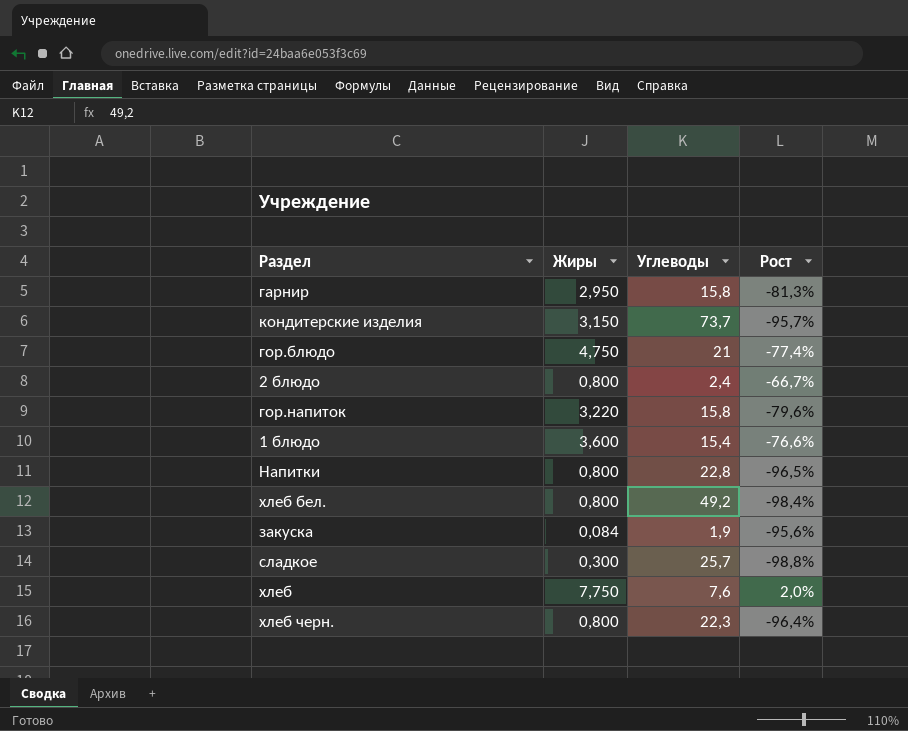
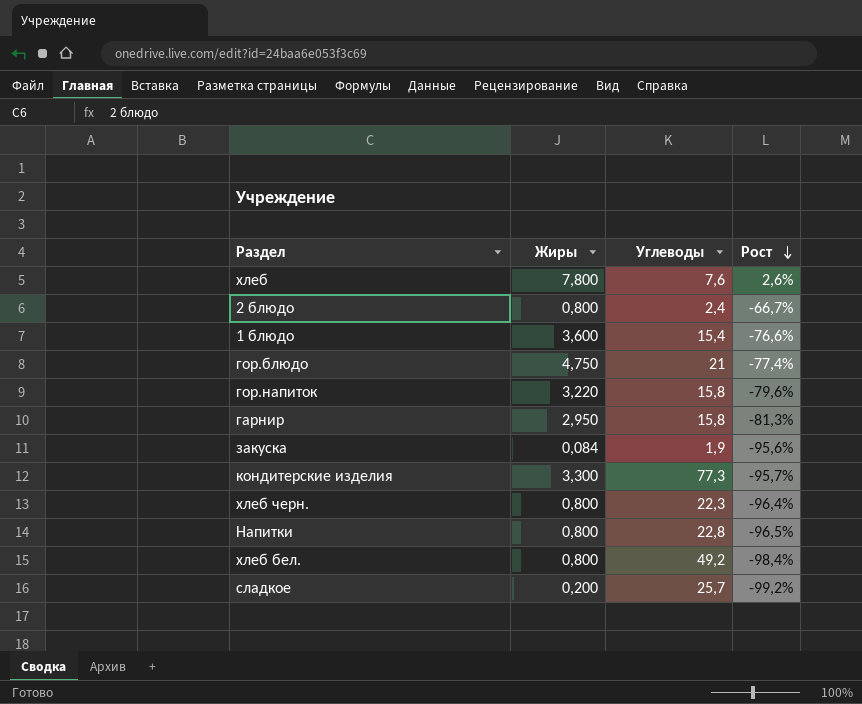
row order: none -> Рост descending
хлеб | Жиры: 7,750 -> 7,800
хлеб | Рост: 2,0% -> 2,6%
кондитерские изделия | Жиры: 3,150 -> 3,300
кондитерские изделия | Углеводы: 73,7 -> 77,3
сладкое | Жиры: 0,300 -> 0,200
сладкое | Рост: -98,8% -> -99,2%

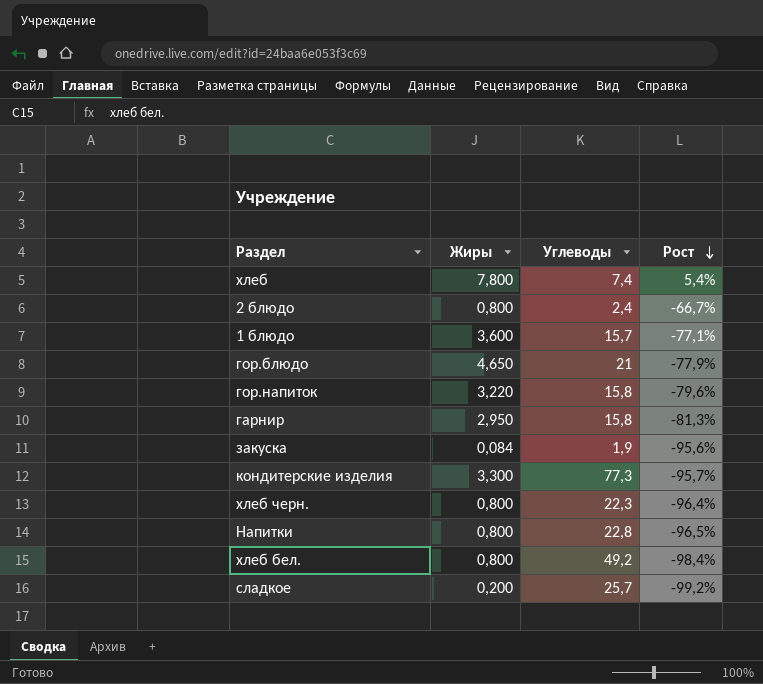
хлеб | Углеводы: 7,6 -> 7,4
хлеб | Рост: 2,6% -> 5,4%
1 блюдо | Углеводы: 15,4 -> 15,7
1 блюдо | Рост: -76,6% -> -77,1%
гор.блюдо | Жиры: 4,750 -> 4,650
гор.блюдо | Рост: -77,4% -> -77,9%

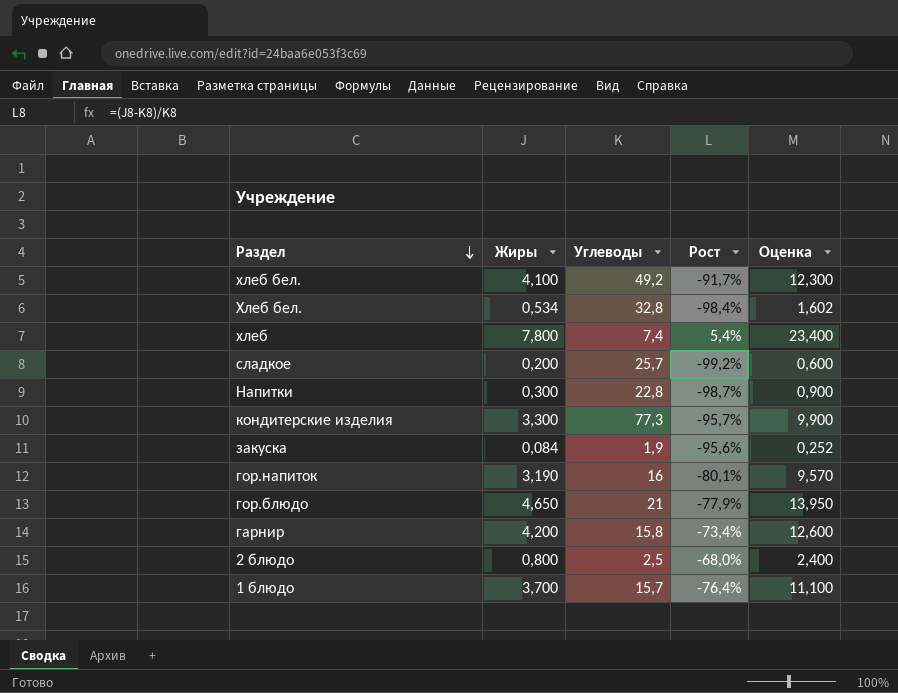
row order: Рост descending -> Раздел descending
column Оценка | formula: none -> [Жиры] * 3
row хлеб черн.: 0,800 | 22,3 | -96,4% -> none
хлеб бел. | Жиры: 0,800 -> 4,100
хлеб бел. | Рост: -98,4% -> -91,7%
row Хлеб бел.: none -> 0,534 | 32,8 | -98,4% | 1,602
Напитки | Жиры: 0,800 -> 0,300
Напитки | Рост: -96,5% -> -98,7%
гор.напиток | Жиры: 3,220 -> 3,190
гор.напиток | Углеводы: 15,8 -> 16
гор.напиток | Рост: -79,6% -> -80,1%
гарнир | Жиры: 2,950 -> 4,200
гарнир | Рост: -81,3% -> -73,4%
2 блюдо | Углеводы: 2,4 -> 2,5
2 блюдо | Рост: -66,7% -> -68,0%
1 блюдо | Жиры: 3,600 -> 3,700
1 блюдо | Рост: -77,1% -> -76,4%

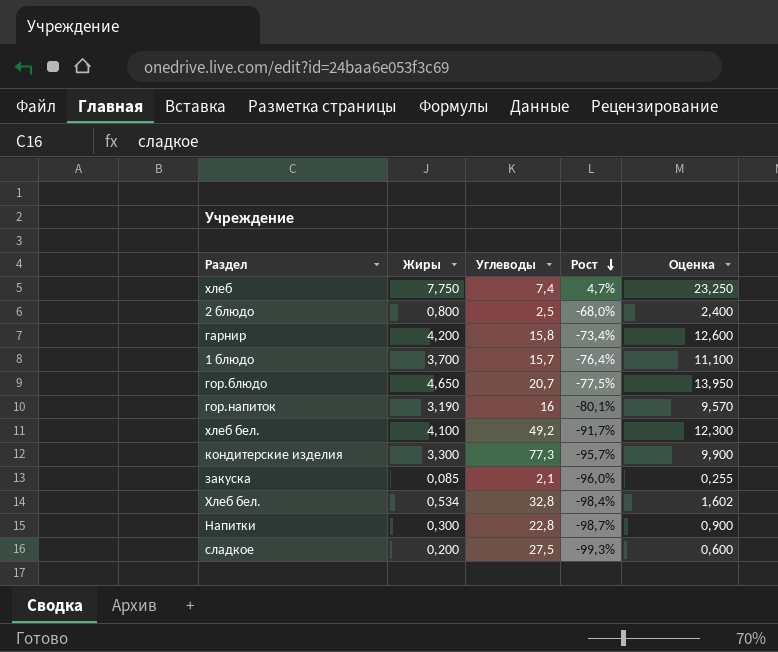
row order: Раздел descending -> Рост descending
хлеб | Жиры: 7,800 -> 7,750
хлеб | Рост: 5,4% -> 4,7%
хлеб | Оценка: 23,400 -> 23,250
гор.блюдо | Углеводы: 21 -> 20,7
гор.блюдо | Рост: -77,9% -> -77,5%
закуска | Жиры: 0,084 -> 0,085
закуска | Углеводы: 1,9 -> 2,1
закуска | Рост: -95,6% -> -96,0%
закуска | Оценка: 0,252 -> 0,255
сладкое | Углеводы: 25,7 -> 27,5
сладкое | Рост: -99,2% -> -99,3%

